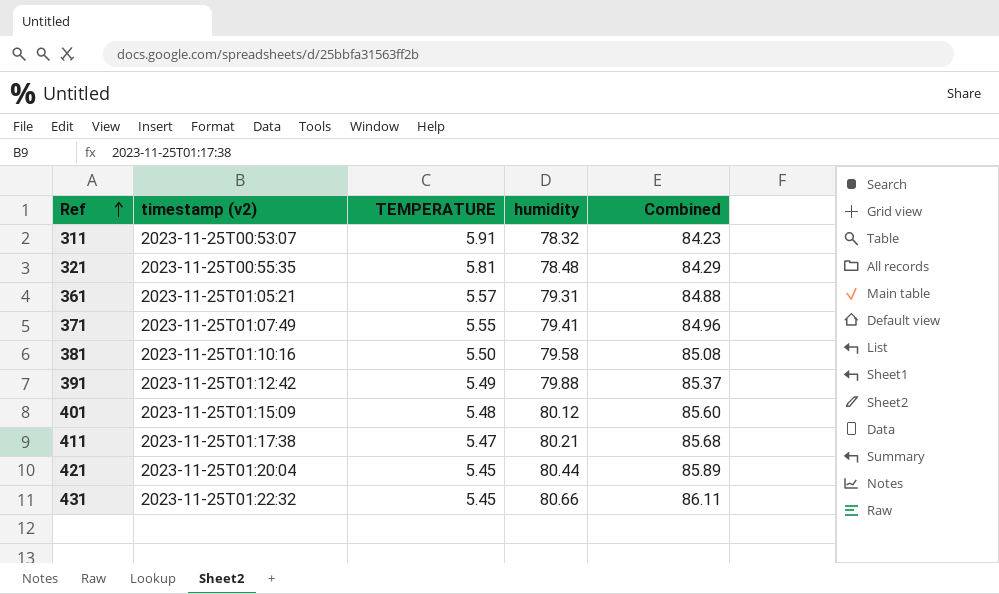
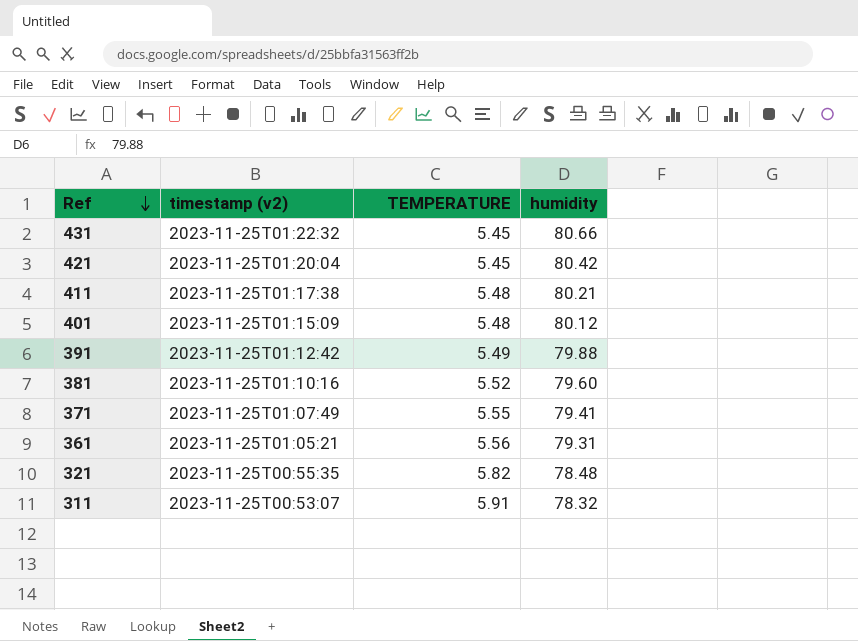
row order: Ref ascending -> Ref descending
column Combined | formula: [TEMPERATURE] + [humidity] -> none
421 | humidity: 80.44 -> 80.42
411 | TEMPERATURE: 5.47 -> 5.48
381 | TEMPERATURE: 5.50 -> 5.52
381 | humidity: 79.58 -> 79.60
361 | TEMPERATURE: 5.57 -> 5.56
321 | TEMPERATURE: 5.81 -> 5.82

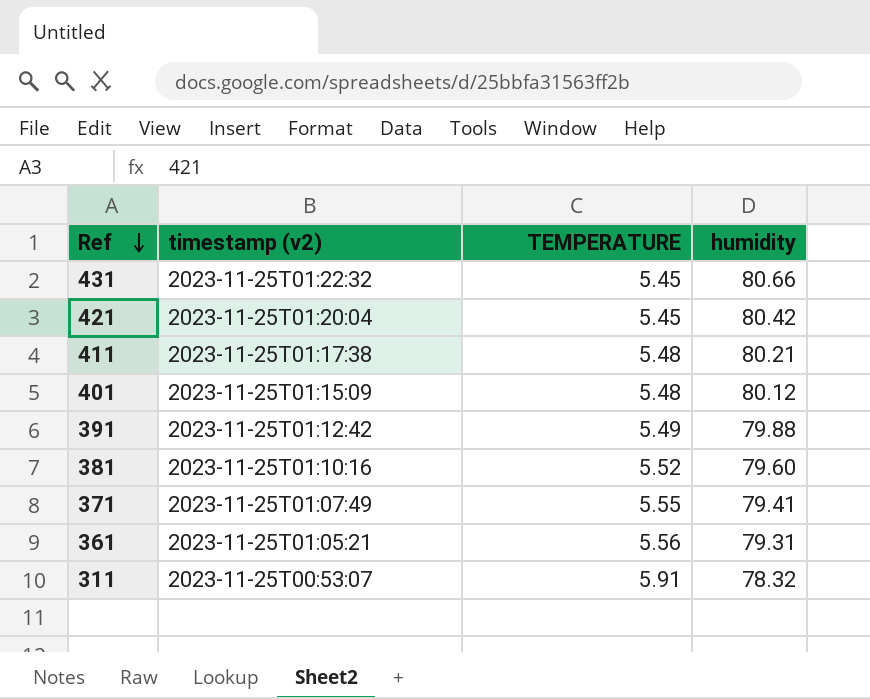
row 321: 2023-11-25T00:55:35 | 5.82 | 78.48 -> none

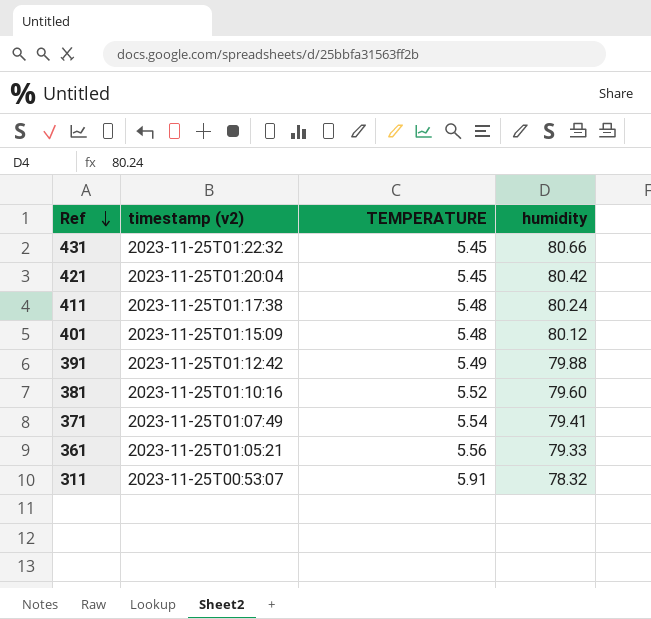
411 | humidity: 80.21 -> 80.24
371 | TEMPERATURE: 5.55 -> 5.54
361 | humidity: 79.31 -> 79.33

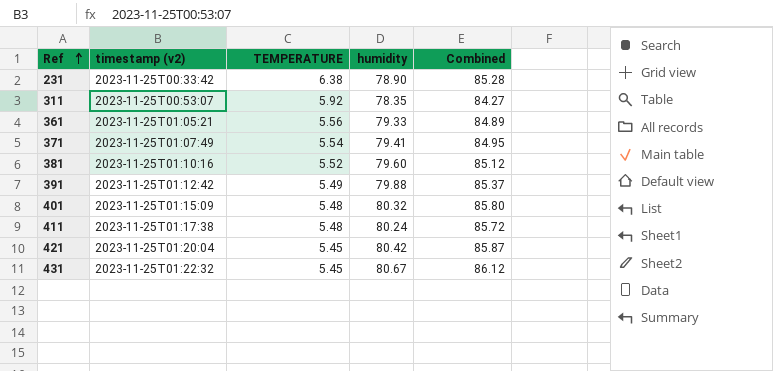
row order: Ref descending -> Ref ascending
column Combined | formula: none -> [TEMPERATURE] + [humidity]
row 231: none -> 2023-11-25T00:33:42 | 6.38 | 78.90 | 85.28
311 | TEMPERATURE: 5.91 -> 5.92
311 | humidity: 78.32 -> 78.35
401 | humidity: 80.12 -> 80.32
431 | humidity: 80.66 -> 80.67

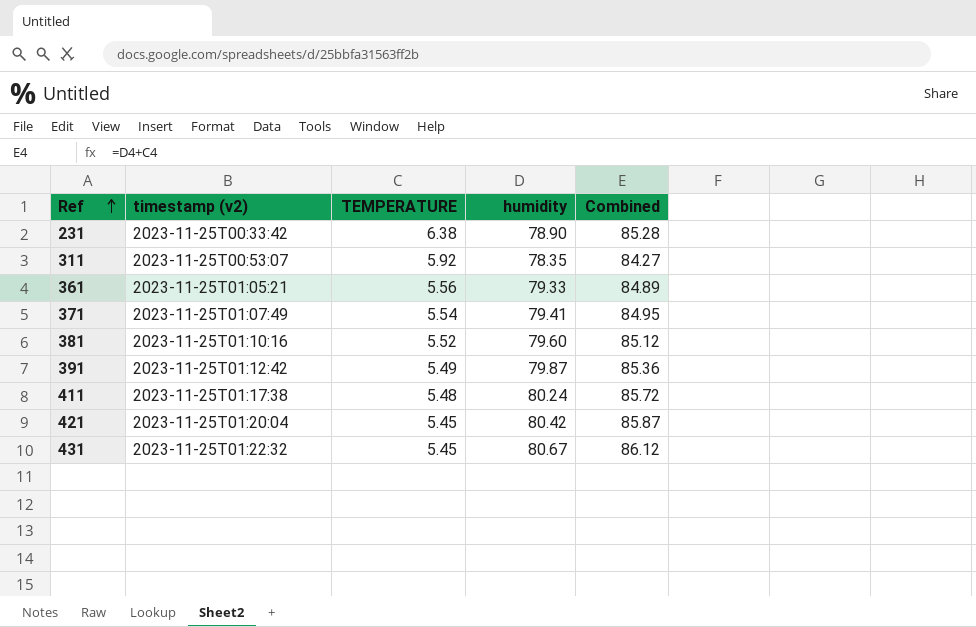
row 401: 2023-11-25T01:15:09 | 5.48 | 80.32 | 85.80 -> none
391 | humidity: 79.88 -> 79.87
391 | Combined: 85.37 -> 85.36

